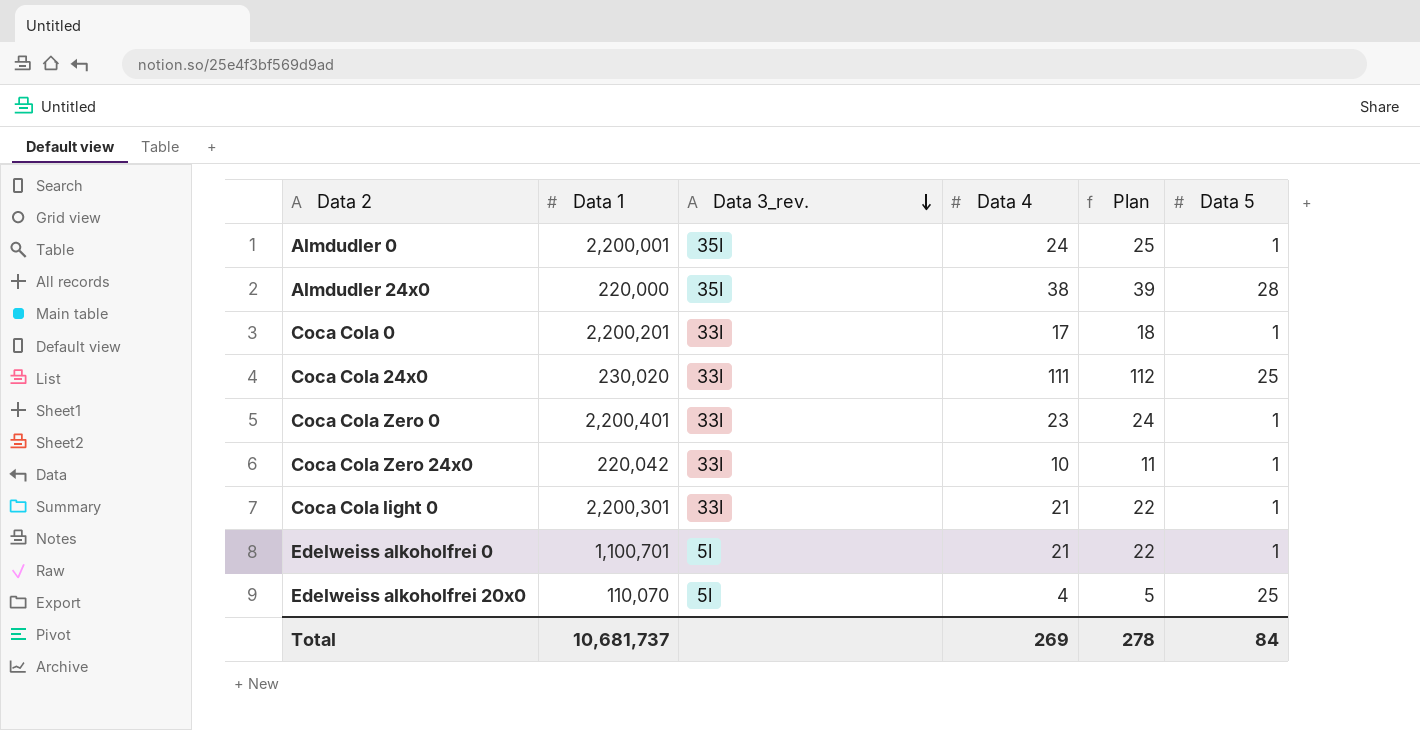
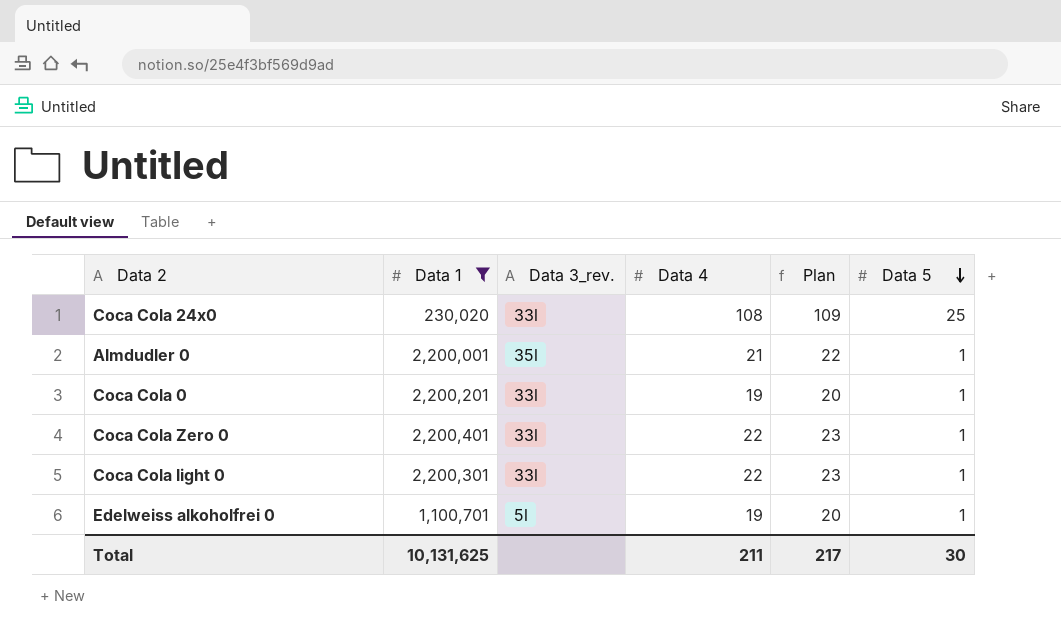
filter: none -> Data 1 >= 230,020
row order: Data 3_rev. descending -> Data 5 descending
Coca Cola 24x0 | Data 4: 111 -> 108
Coca Cola 24x0 | Plan: 112 -> 109
Almdudler 0 | Data 4: 24 -> 21
Almdudler 0 | Plan: 25 -> 22
Coca Cola 0 | Data 4: 17 -> 19
Coca Cola 0 | Plan: 18 -> 20
Coca Cola Zero 0 | Data 4: 23 -> 22
Coca Cola Zero 0 | Plan: 24 -> 23
Coca Cola light 0 | Data 4: 21 -> 22
Coca Cola light 0 | Plan: 22 -> 23
Edelweiss alkoholfrei 0 | Data 4: 21 -> 19
Edelweiss alkoholfrei 0 | Plan: 22 -> 20
Total | Data 1: 10,681,737 -> 10,131,625
Total | Data 4: 269 -> 211
Total | Plan: 278 -> 217
Total | Data 5: 84 -> 30

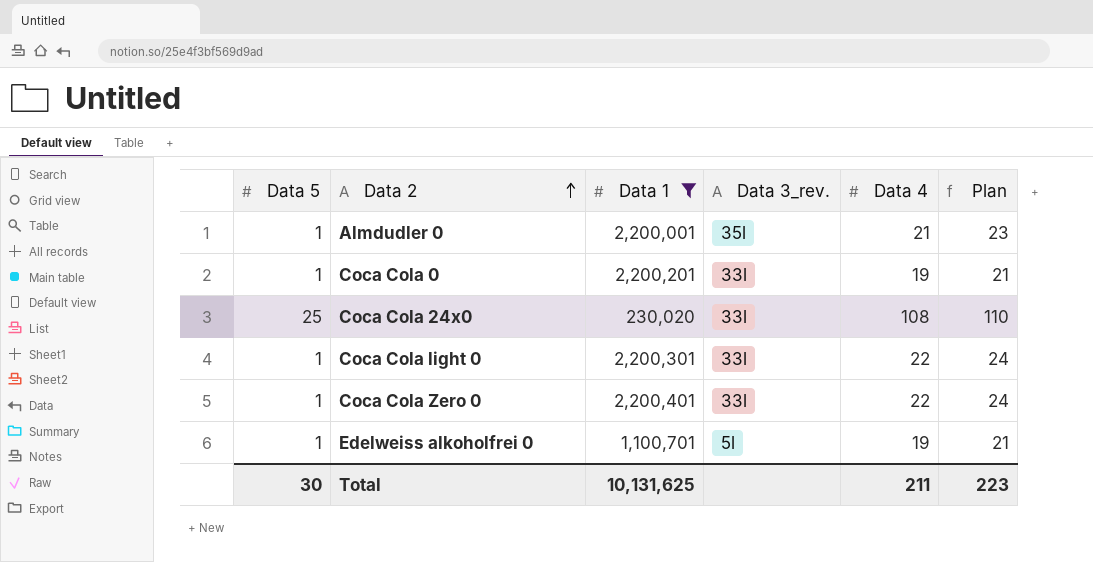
row order: Data 5 descending -> Data 2 ascending
column Data 5 | position: 6 -> 1
column Plan | formula: [Data 4] + 1 -> [Data 4] + 2
Total | Plan: 217 -> 223

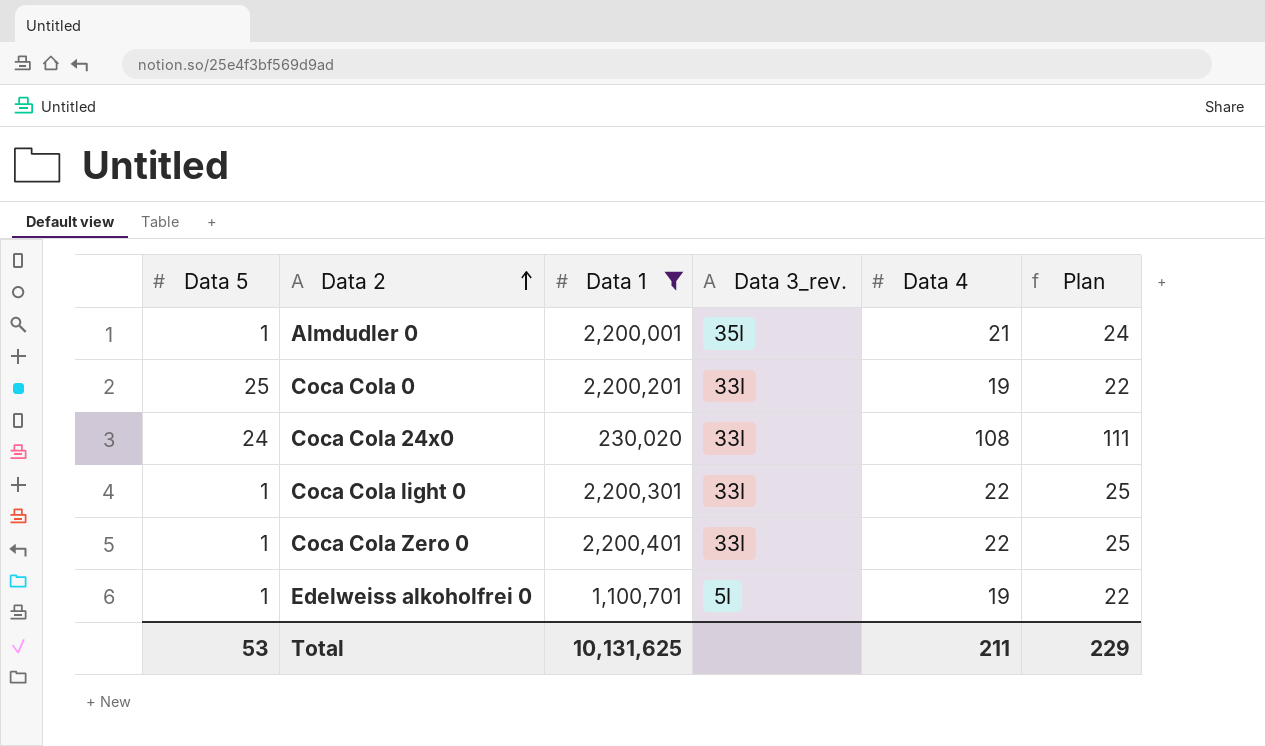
column Plan | formula: [Data 4] + 2 -> [Data 4] + 3
Coca Cola 0 | Data 5: 1 -> 25
Coca Cola 24x0 | Data 5: 25 -> 24
Total | Data 5: 30 -> 53
Total | Plan: 223 -> 229

